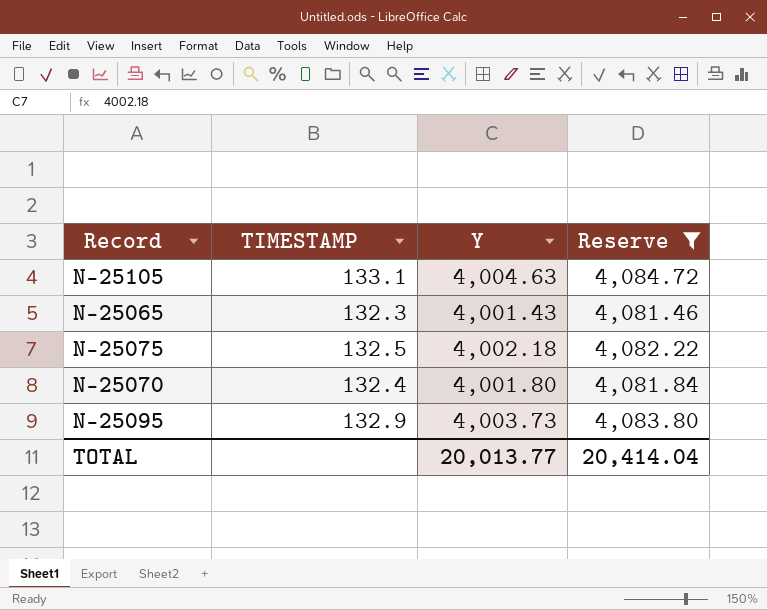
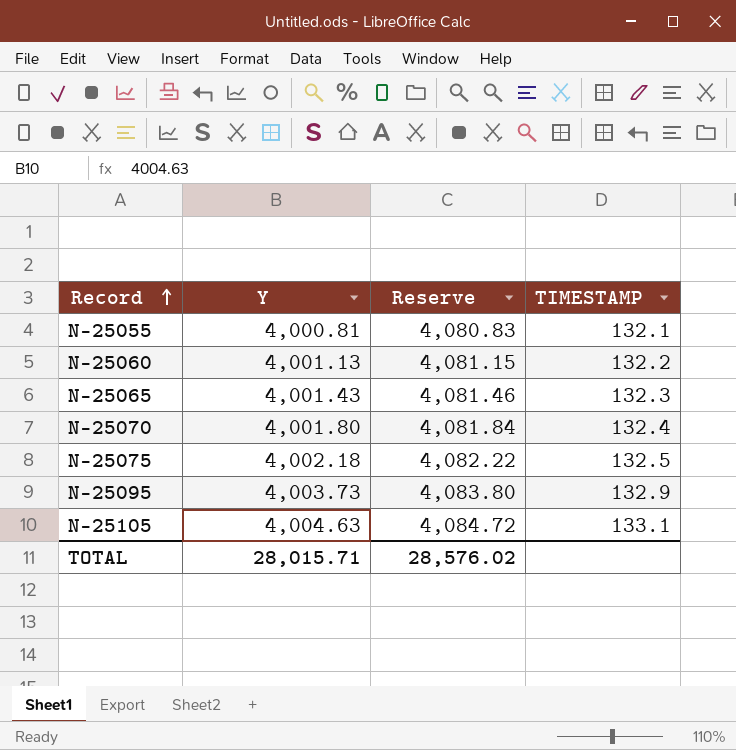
filter: Reserve >= 4,081.46 -> none
row order: none -> Record ascending
column TIMESTAMP | position: 2 -> 4
TOTAL | Y: 20,013.77 -> 28,015.71
TOTAL | Reserve: 20,414.04 -> 28,576.02

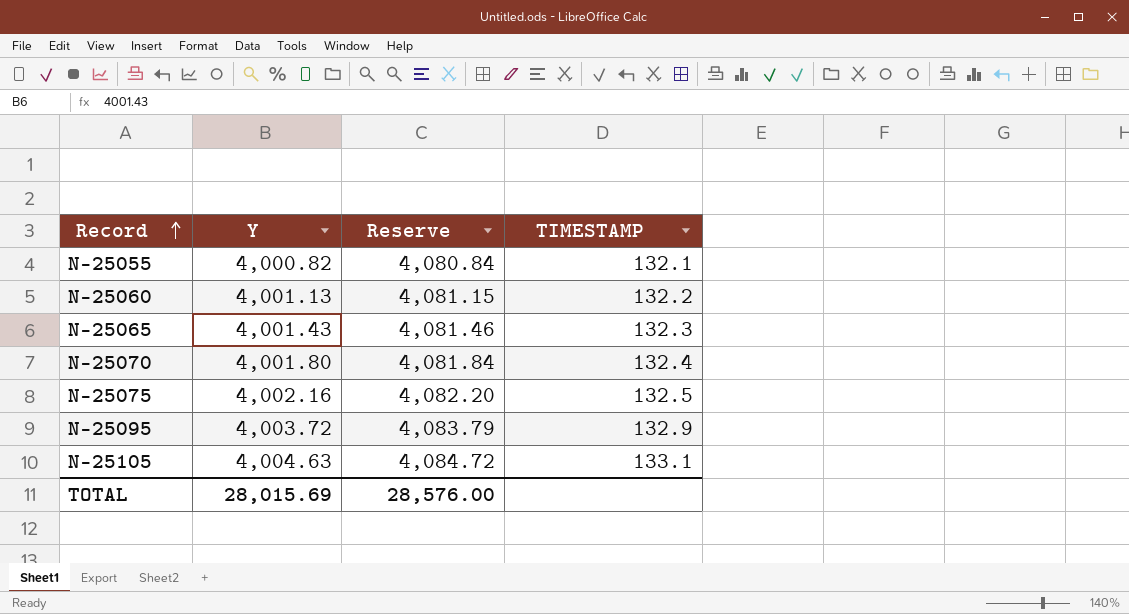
N-25055 | Y: 4,000.81 -> 4,000.82
N-25055 | Reserve: 4,080.83 -> 4,080.84
N-25075 | Y: 4,002.18 -> 4,002.16
N-25075 | Reserve: 4,082.22 -> 4,082.20
N-25095 | Y: 4,003.73 -> 4,003.72
N-25095 | Reserve: 4,083.80 -> 4,083.79
TOTAL | Y: 28,015.71 -> 28,015.69
TOTAL | Reserve: 28,576.02 -> 28,576.00

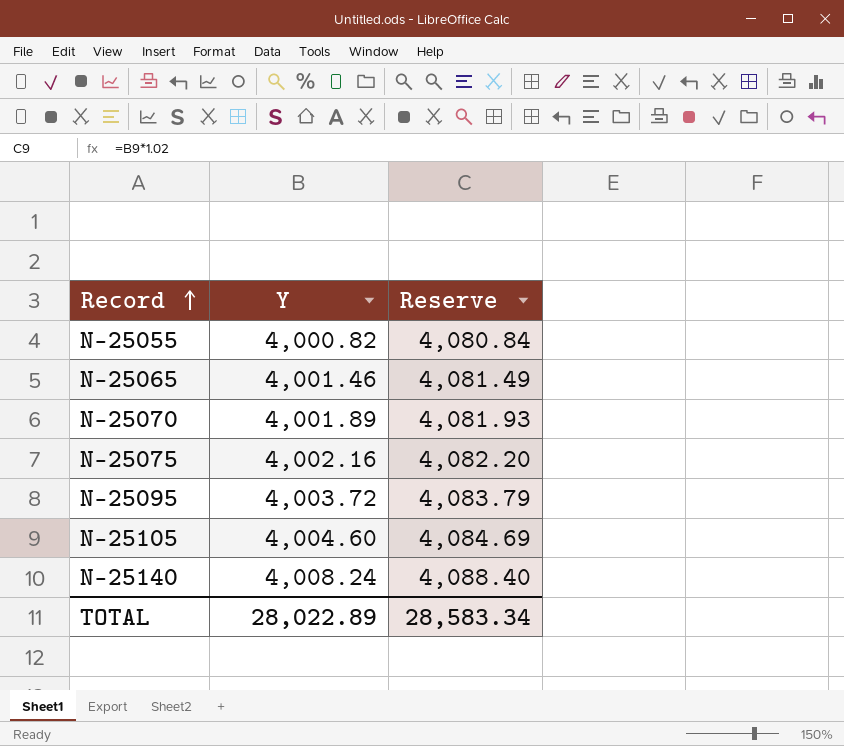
column TIMESTAMP | position: 4 -> none
row N-25060: 4,001.13 | 4,081.15 | 132.2 -> none
N-25065 | Y: 4,001.43 -> 4,001.46
N-25065 | Reserve: 4,081.46 -> 4,081.49
N-25070 | Y: 4,001.80 -> 4,001.89
N-25070 | Reserve: 4,081.84 -> 4,081.93
N-25105 | Y: 4,004.63 -> 4,004.60
N-25105 | Reserve: 4,084.72 -> 4,084.69
row N-25140: none -> 4,008.24 | 4,088.40
TOTAL | Y: 28,015.69 -> 28,022.89
TOTAL | Reserve: 28,576.00 -> 28,583.34

